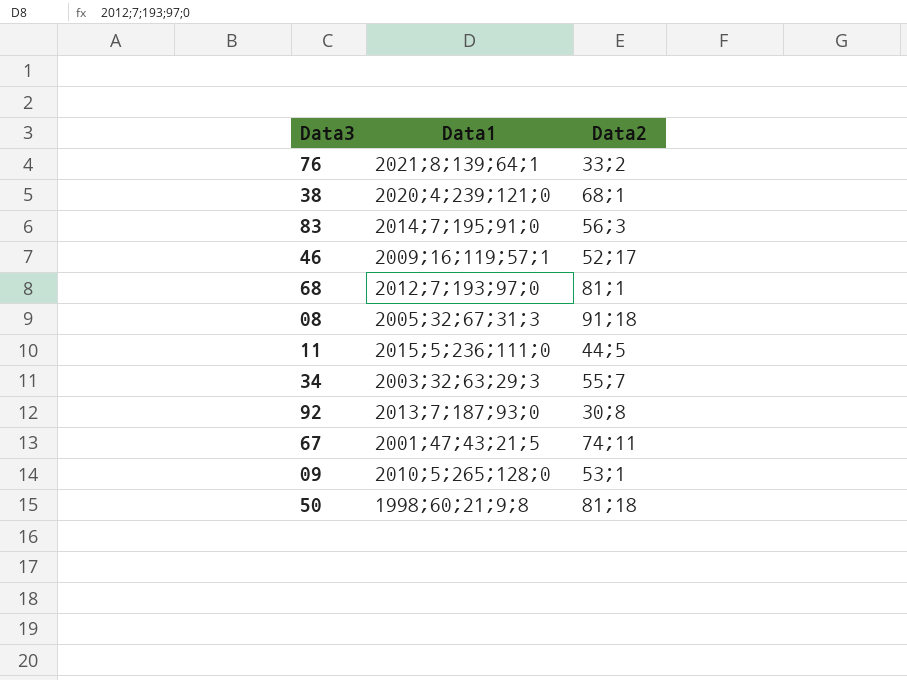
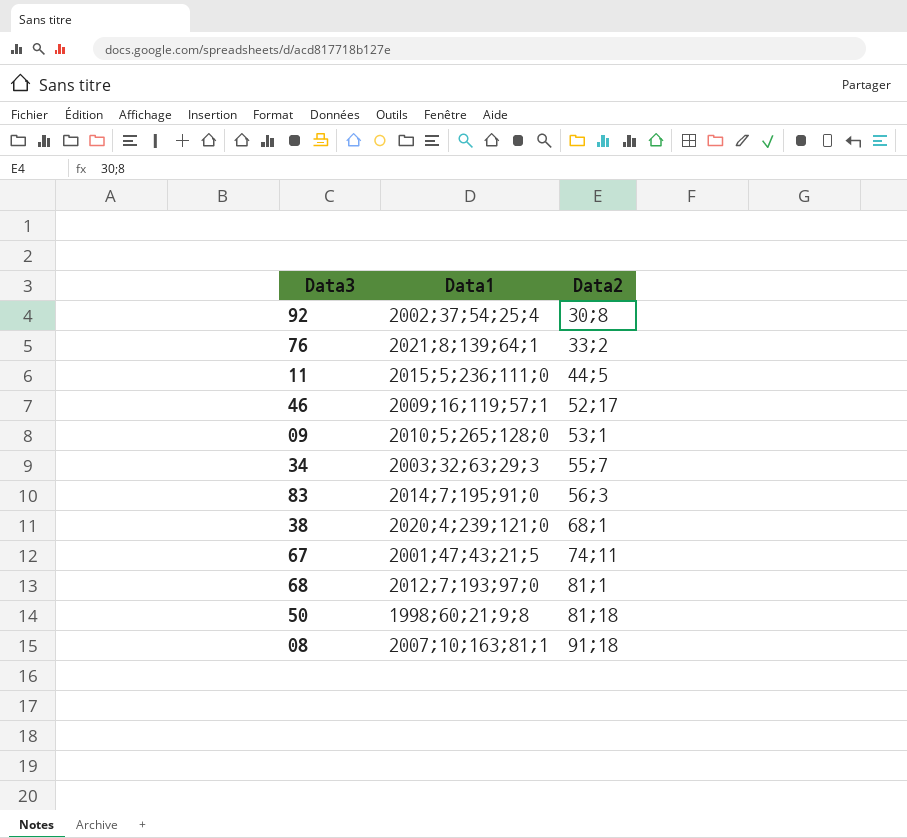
row order: none -> Data2 ascending
92 | Data1: 2013;7;187;93;0 -> 2002;37;54;25;4
08 | Data1: 2005;32;67;31;3 -> 2007;10;163;81;1

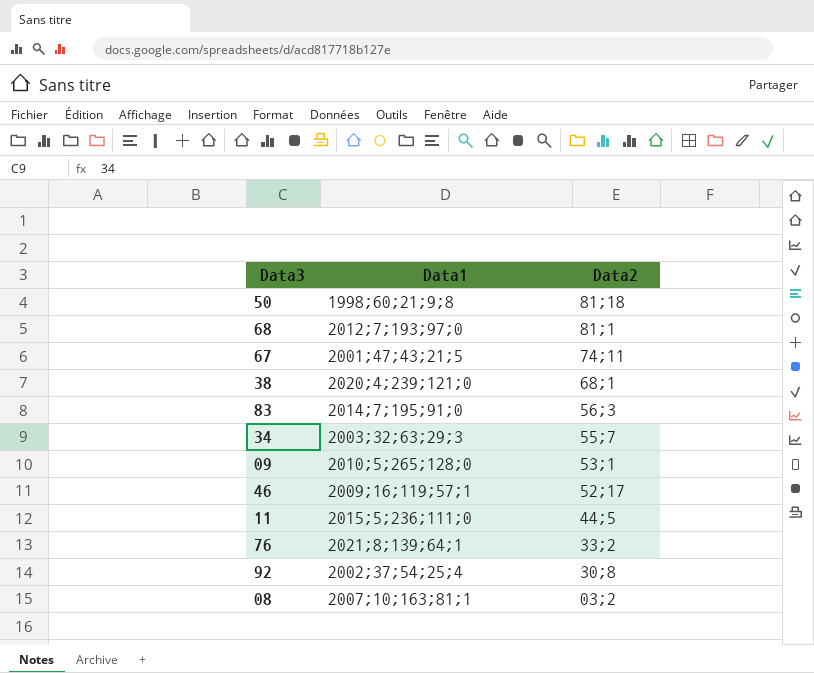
row order: Data2 ascending -> Data2 descending
08 | Data2: 91;18 -> 03;2

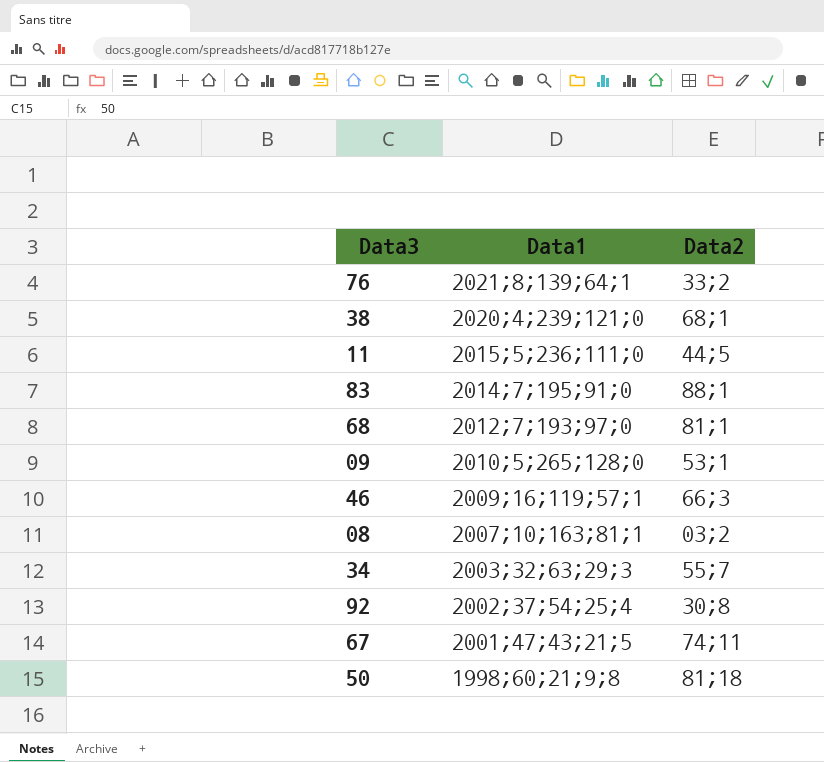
row order: Data2 descending -> Data1 descending
83 | Data2: 56;3 -> 88;1
46 | Data2: 52;17 -> 66;3

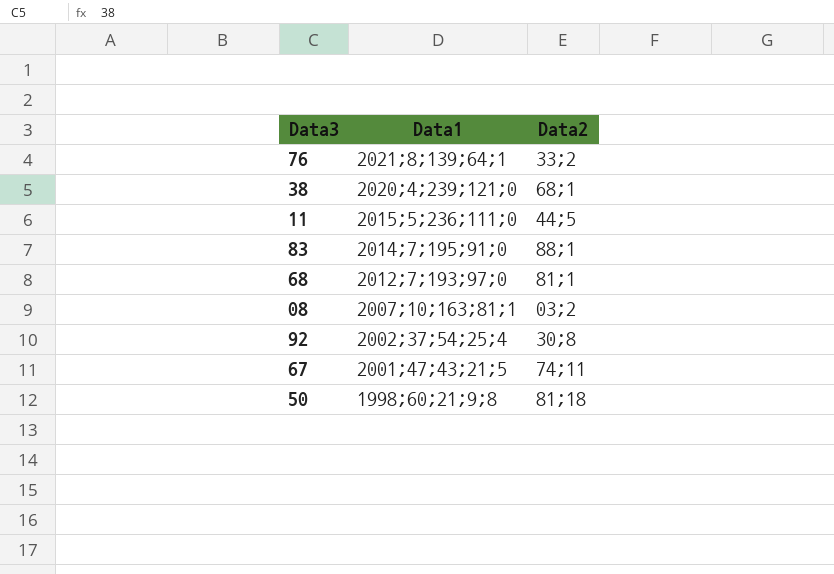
row 09: 2010;5;265;128;0 | 53;1 -> none
row 46: 2009;16;119;57;1 | 66;3 -> none
row 34: 2003;32;63;29;3 | 55;7 -> none

